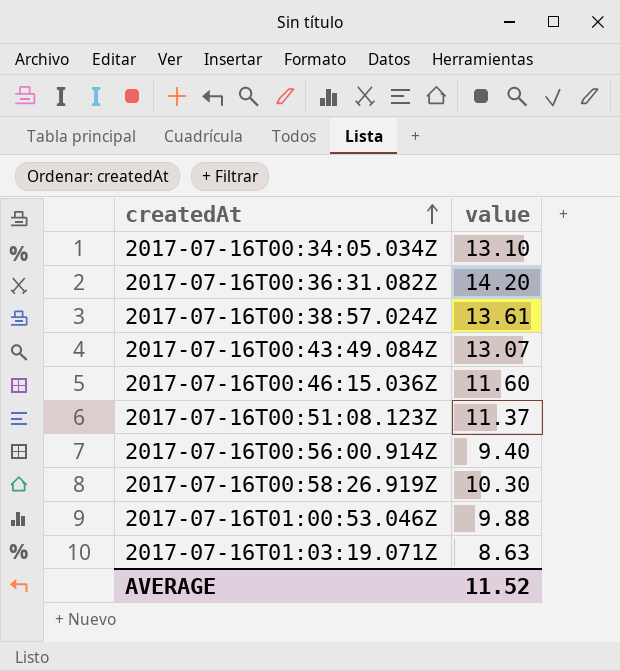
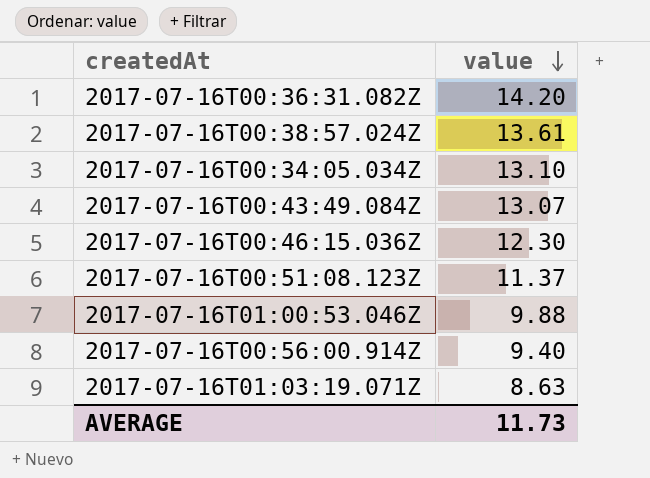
row order: createdAt ascending -> value descending
row 2017-07-16T00:58:26.919Z: 10.30 -> none
2017-07-16T00:46:15.036Z | value: 11.60 -> 12.30
AVERAGE | value: 11.52 -> 11.73

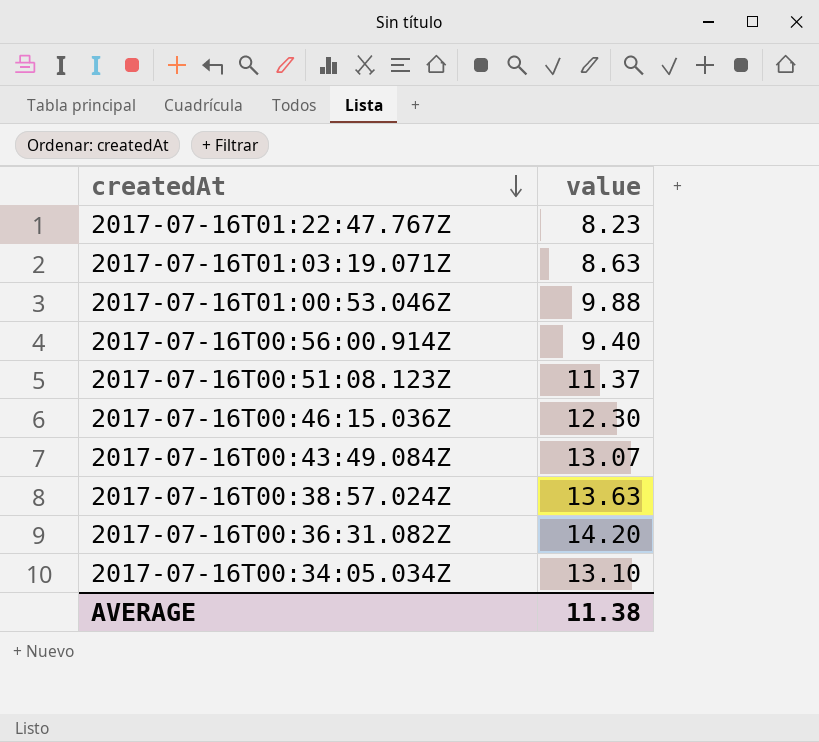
row order: value descending -> createdAt descending
row 2017-07-16T01:22:47.767Z: none -> 8.23
2017-07-16T00:38:57.024Z | value: 13.61 -> 13.63
AVERAGE | value: 11.73 -> 11.38

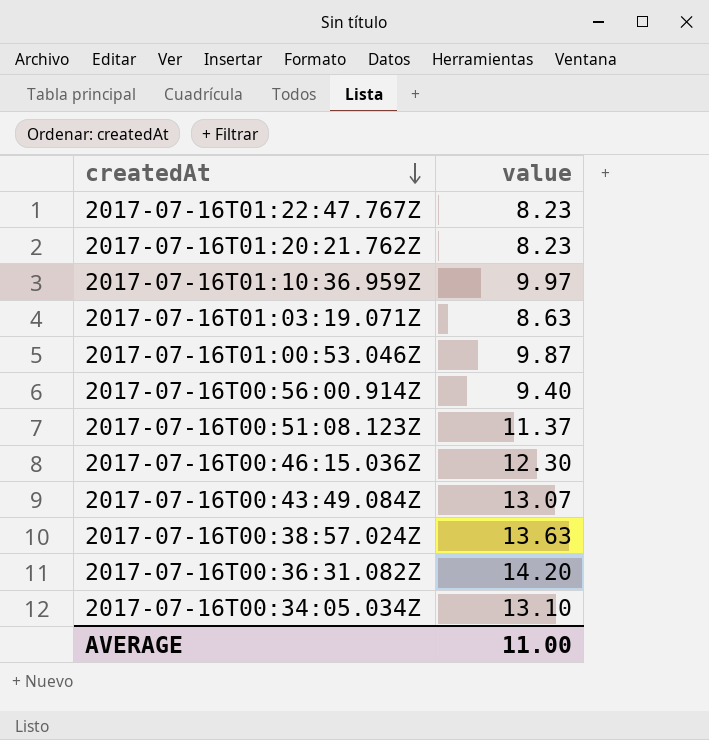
row 2017-07-16T01:20:21.762Z: none -> 8.23
row 2017-07-16T01:10:36.959Z: none -> 9.97
2017-07-16T01:00:53.046Z | value: 9.88 -> 9.87
AVERAGE | value: 11.38 -> 11.00

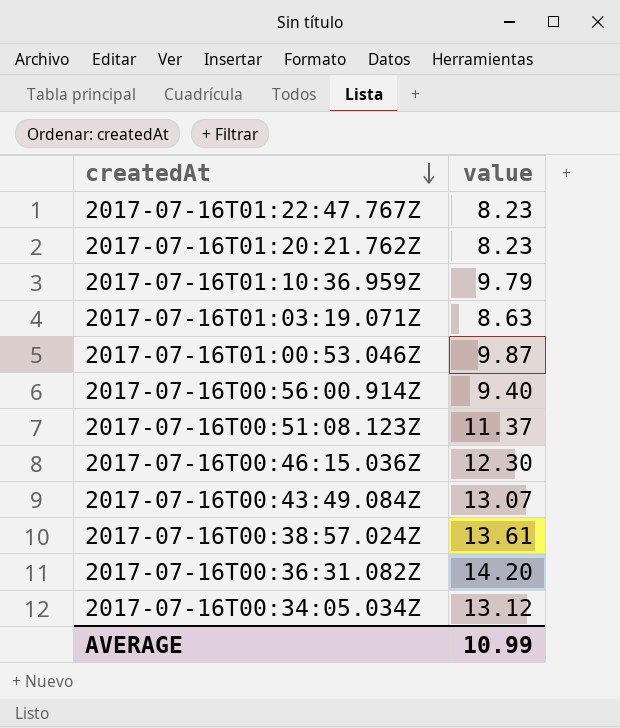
2017-07-16T01:10:36.959Z | value: 9.97 -> 9.79
2017-07-16T00:38:57.024Z | value: 13.63 -> 13.61
2017-07-16T00:34:05.034Z | value: 13.10 -> 13.12
AVERAGE | value: 11.00 -> 10.99

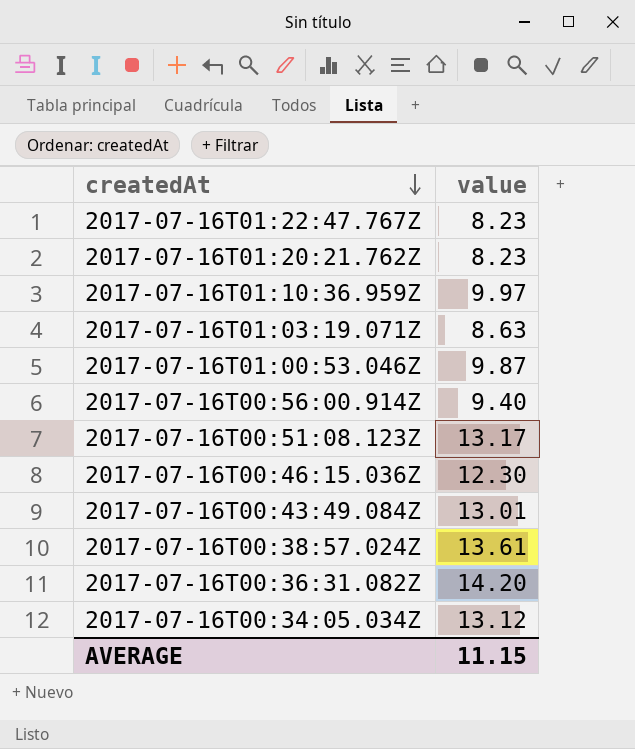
2017-07-16T01:10:36.959Z | value: 9.79 -> 9.97
2017-07-16T00:51:08.123Z | value: 11.37 -> 13.17
2017-07-16T00:43:49.084Z | value: 13.07 -> 13.01
AVERAGE | value: 10.99 -> 11.15

